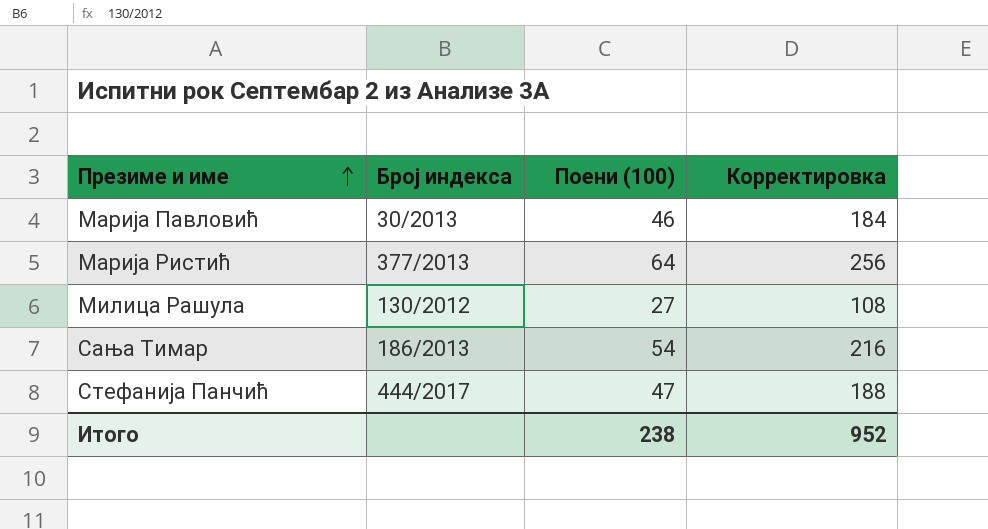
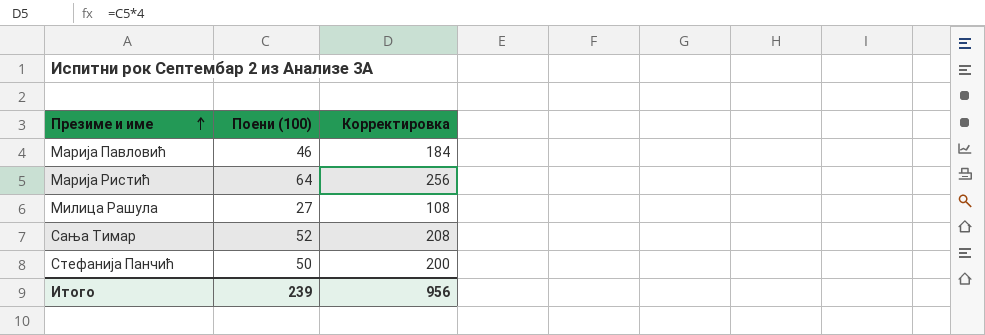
column Број индекса | position: 2 -> none
Сања Тимар | Поени (100): 54 -> 52
Сања Тимар | Корректировка: 216 -> 208
Стефанија Панчић | Поени (100): 47 -> 50
Стефанија Панчић | Корректировка: 188 -> 200
Итого | Поени (100): 238 -> 239
Итого | Корректировка: 952 -> 956

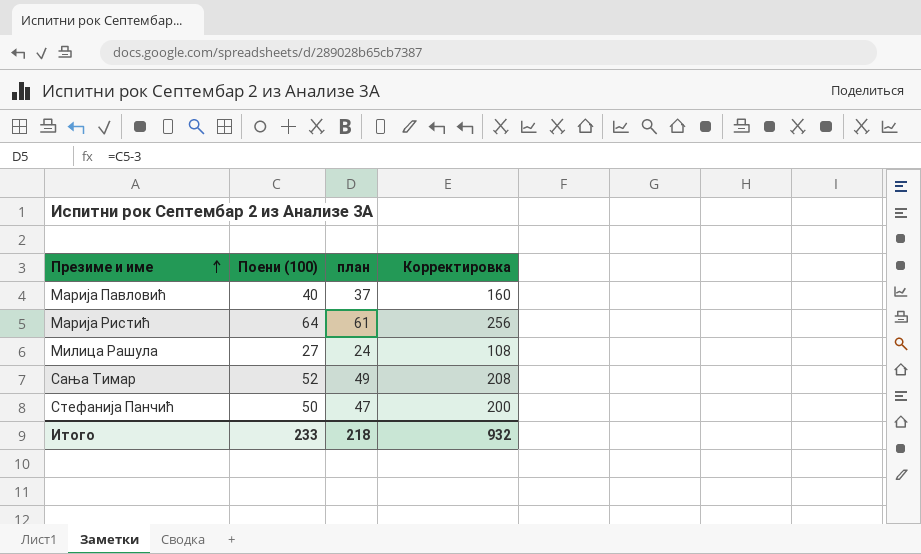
column план | formula: none -> [Поени (100)] - 3
Марија Павловић | Поени (100): 46 -> 40
Марија Павловић | Корректировка: 184 -> 160
Итого | Поени (100): 239 -> 233
Итого | Корректировка: 956 -> 932

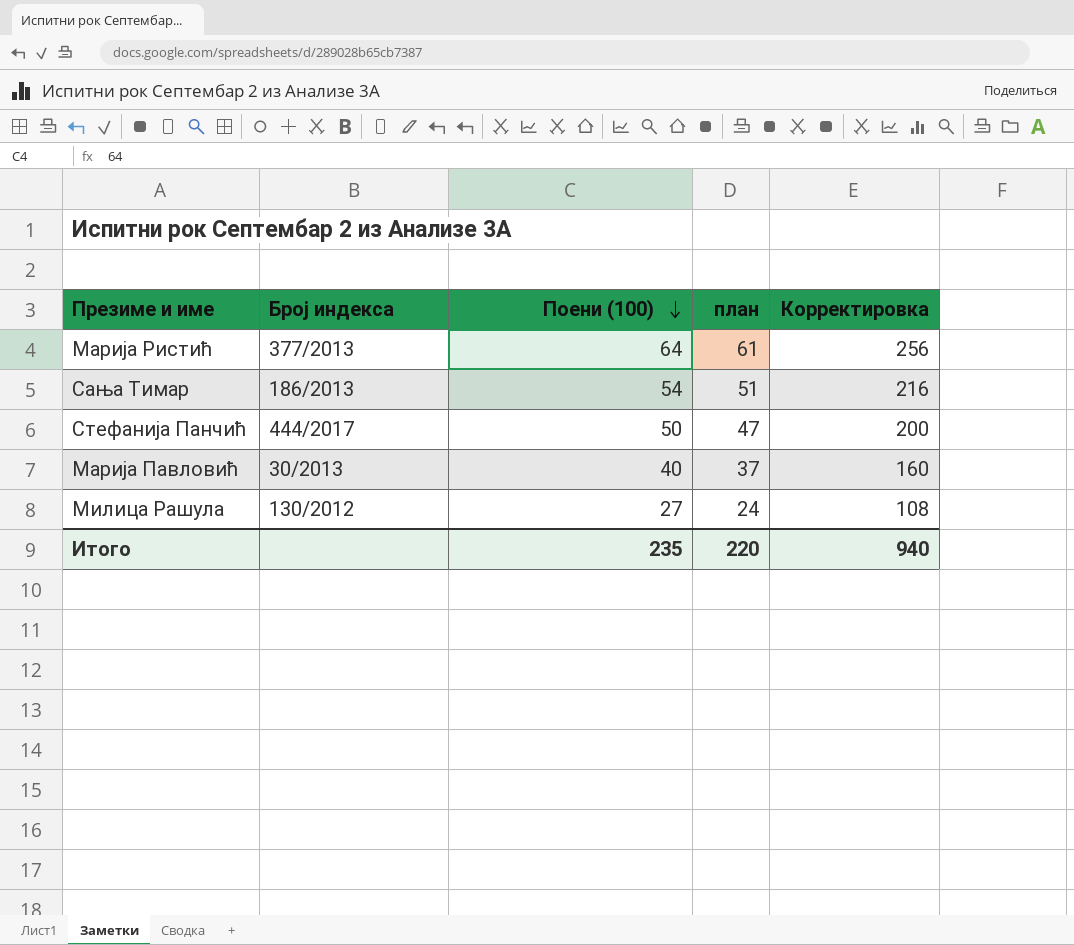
row order: Презиме и име ascending -> Поени (100) descending
column Број индекса | position: none -> 2
Сања Тимар | Поени (100): 52 -> 54
Сања Тимар | план: 49 -> 51
Сања Тимар | Корректировка: 208 -> 216
Итого | Поени (100): 233 -> 235
Итого | план: 218 -> 220
Итого | Корректировка: 932 -> 940

